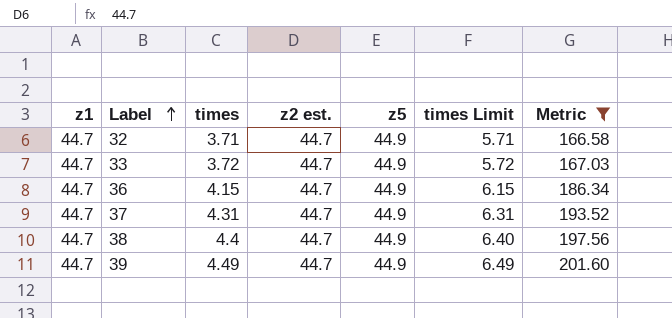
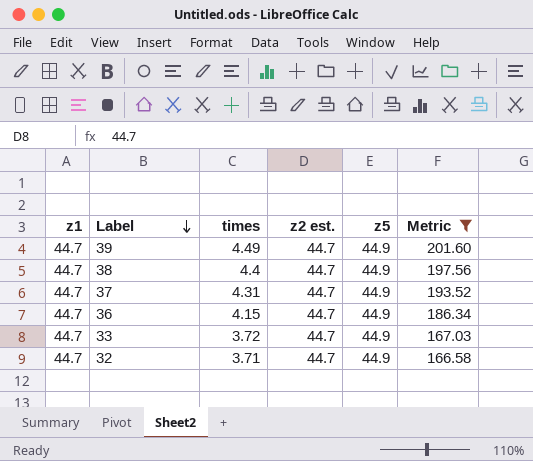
row order: Label ascending -> Label descending
column times Limit | formula: [times] + 2 -> none

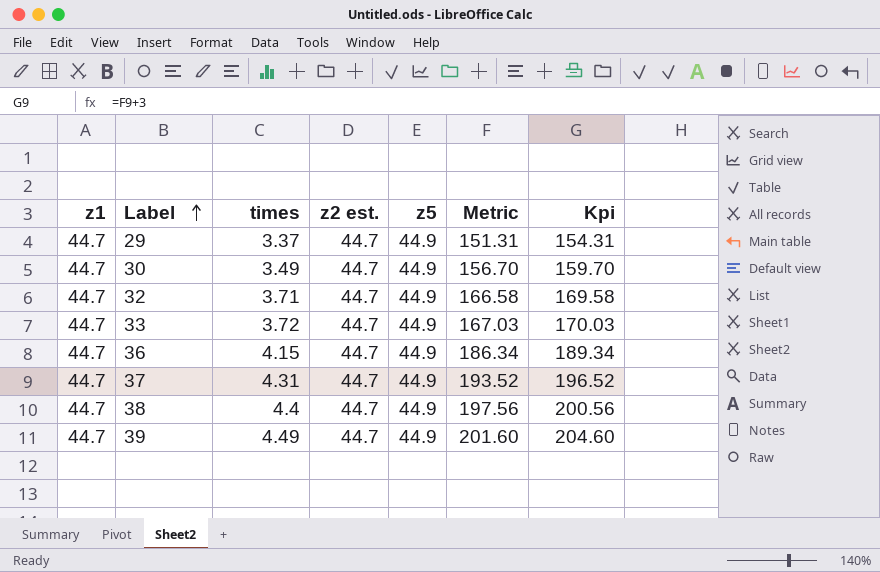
filter: Metric >= 166.58 -> none
row order: Label descending -> Label ascending
column Kpi | formula: none -> [Metric] + 3

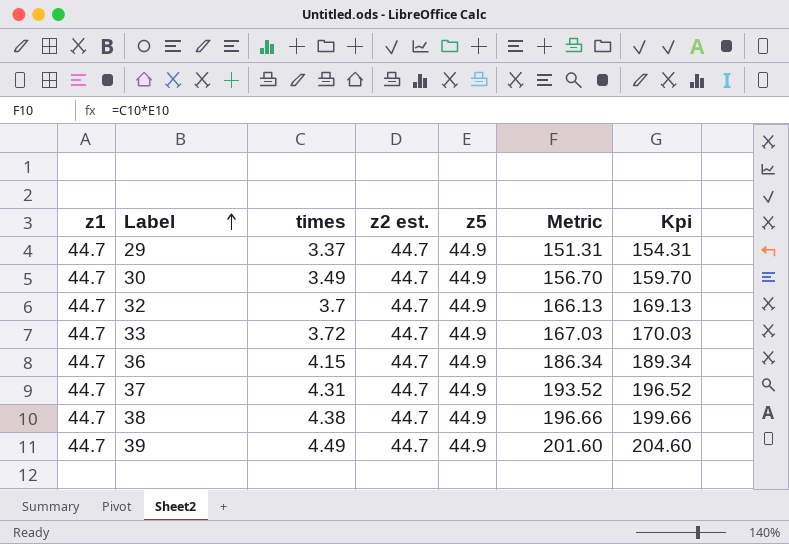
32 | times: 3.71 -> 3.7
32 | Metric: 166.58 -> 166.13
32 | Kpi: 169.58 -> 169.13
38 | times: 4.4 -> 4.38
38 | Metric: 197.56 -> 196.66
38 | Kpi: 200.56 -> 199.66

